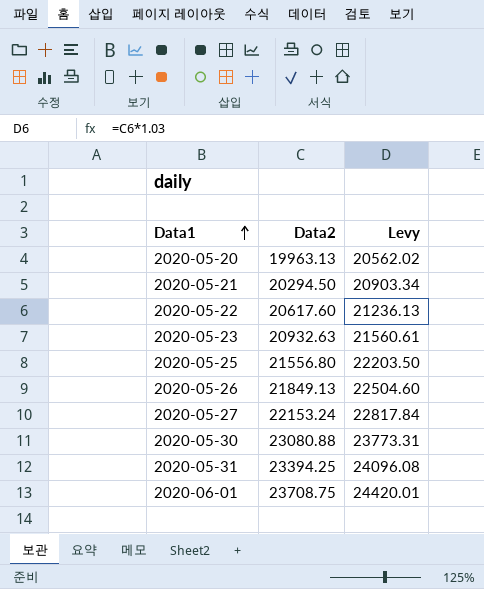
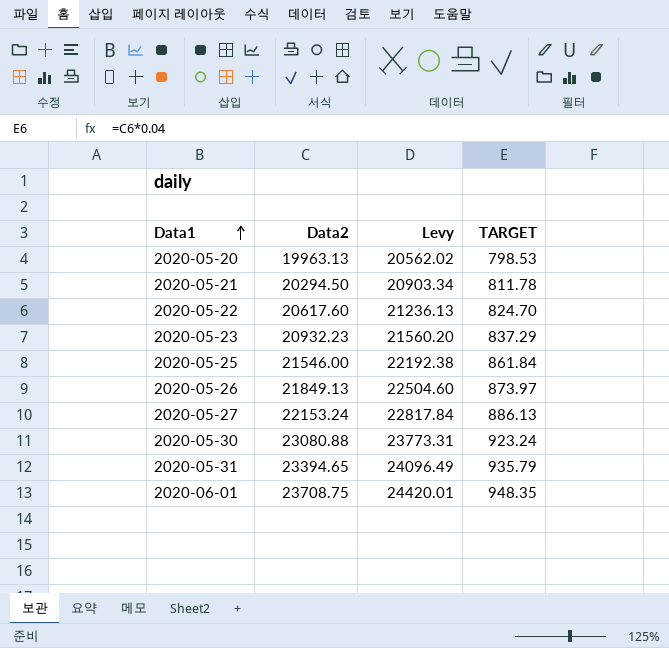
column TARGET | formula: none -> [Data2] * 0.04
2020-05-23 | Data2: 20932.63 -> 20932.23
2020-05-23 | Levy: 21560.61 -> 21560.20
2020-05-25 | Data2: 21556.80 -> 21546.00
2020-05-25 | Levy: 22203.50 -> 22192.38
2020-05-31 | Data2: 23394.25 -> 23394.65
2020-05-31 | Levy: 24096.08 -> 24096.49

